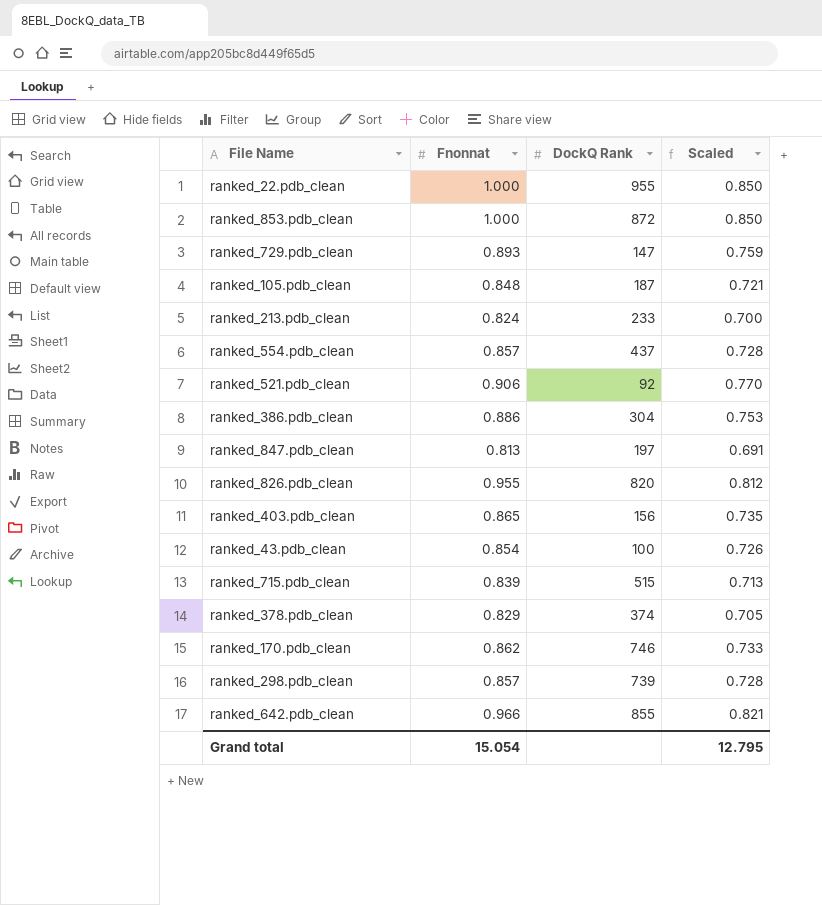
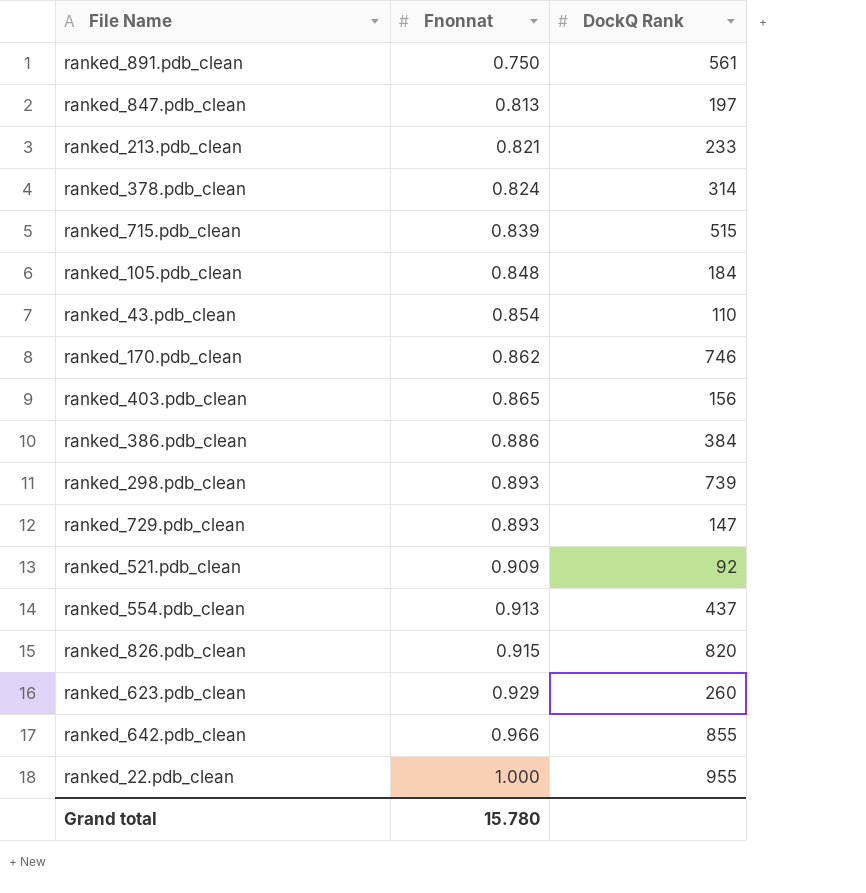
row order: none -> Fnonnat ascending
column Scaled | formula: [Fnonnat] * 0.85 -> none
row ranked_853.pdb_clean: 1.000 | 872 | 0.850 -> none
row ranked_891.pdb_clean: none -> 0.750 | 561
ranked_213.pdb_clean | Fnonnat: 0.824 -> 0.821
ranked_378.pdb_clean | Fnonnat: 0.829 -> 0.824
ranked_378.pdb_clean | DockQ Rank: 374 -> 314
ranked_105.pdb_clean | DockQ Rank: 187 -> 184
ranked_43.pdb_clean | DockQ Rank: 100 -> 110
ranked_386.pdb_clean | DockQ Rank: 304 -> 384
ranked_298.pdb_clean | Fnonnat: 0.857 -> 0.893
ranked_521.pdb_clean | Fnonnat: 0.906 -> 0.909
ranked_554.pdb_clean | Fnonnat: 0.857 -> 0.913
ranked_826.pdb_clean | Fnonnat: 0.955 -> 0.915
row ranked_623.pdb_clean: none -> 0.929 | 260
Grand total | Fnonnat: 15.054 -> 15.780

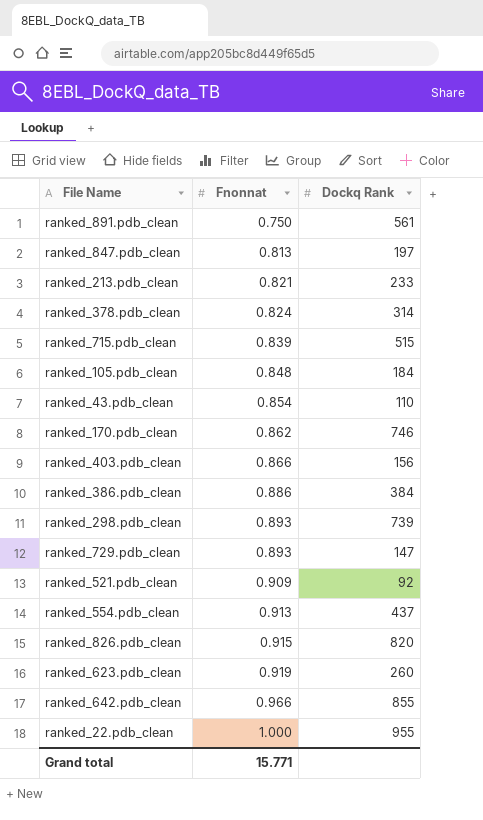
column name: DockQ Rank -> Dockq Rank
ranked_403.pdb_clean | Fnonnat: 0.865 -> 0.866
ranked_623.pdb_clean | Fnonnat: 0.929 -> 0.919
Grand total | Fnonnat: 15.780 -> 15.771

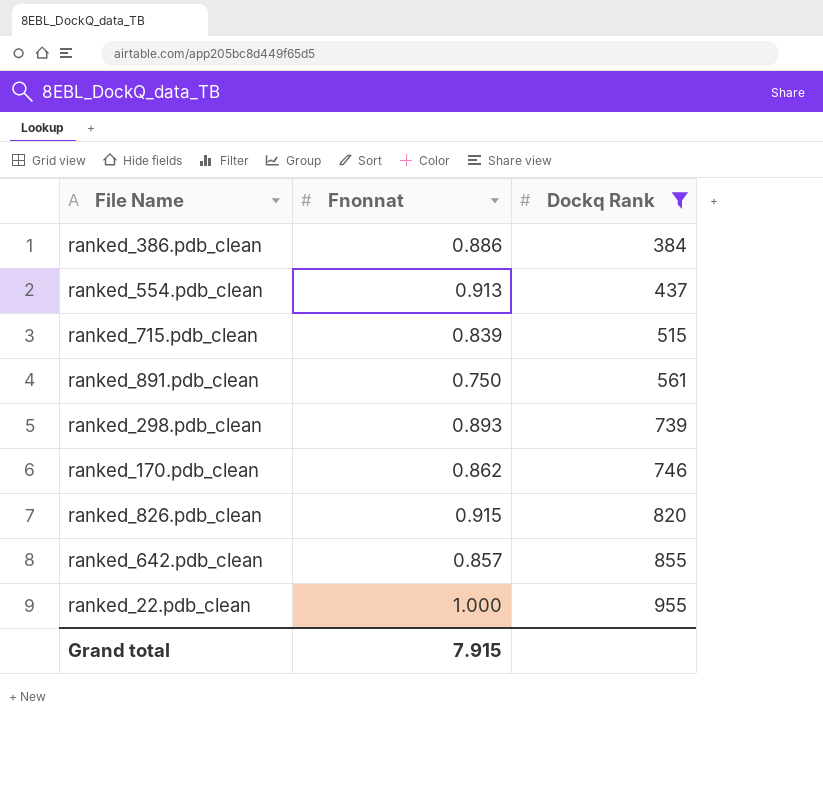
filter: none -> Dockq Rank >= 384
row order: Fnonnat ascending -> Dockq Rank ascending
ranked_642.pdb_clean | Fnonnat: 0.966 -> 0.857
Grand total | Fnonnat: 15.771 -> 7.915

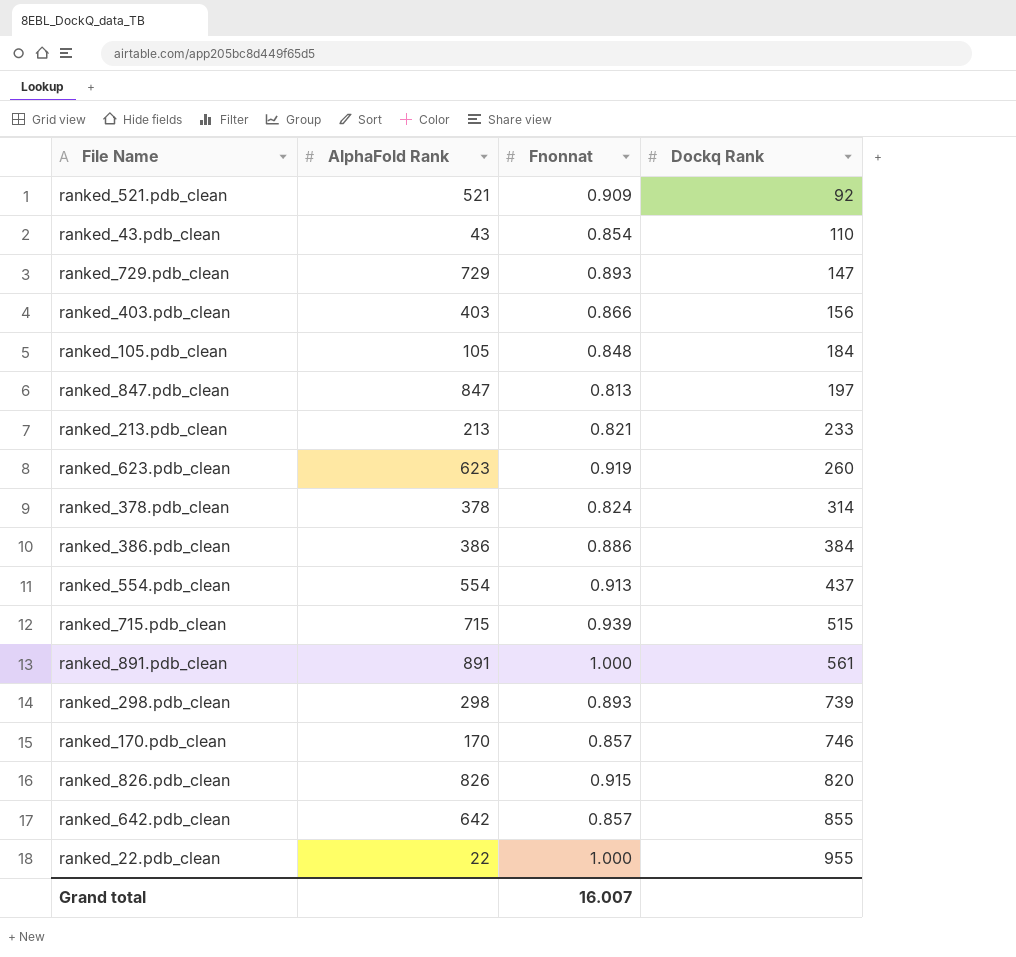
filter: Dockq Rank >= 384 -> none
column AlphaFold Rank | position: none -> 2
ranked_715.pdb_clean | Fnonnat: 0.839 -> 0.939
ranked_891.pdb_clean | Fnonnat: 0.750 -> 1.000
ranked_170.pdb_clean | Fnonnat: 0.862 -> 0.857
Grand total | Fnonnat: 7.915 -> 16.007

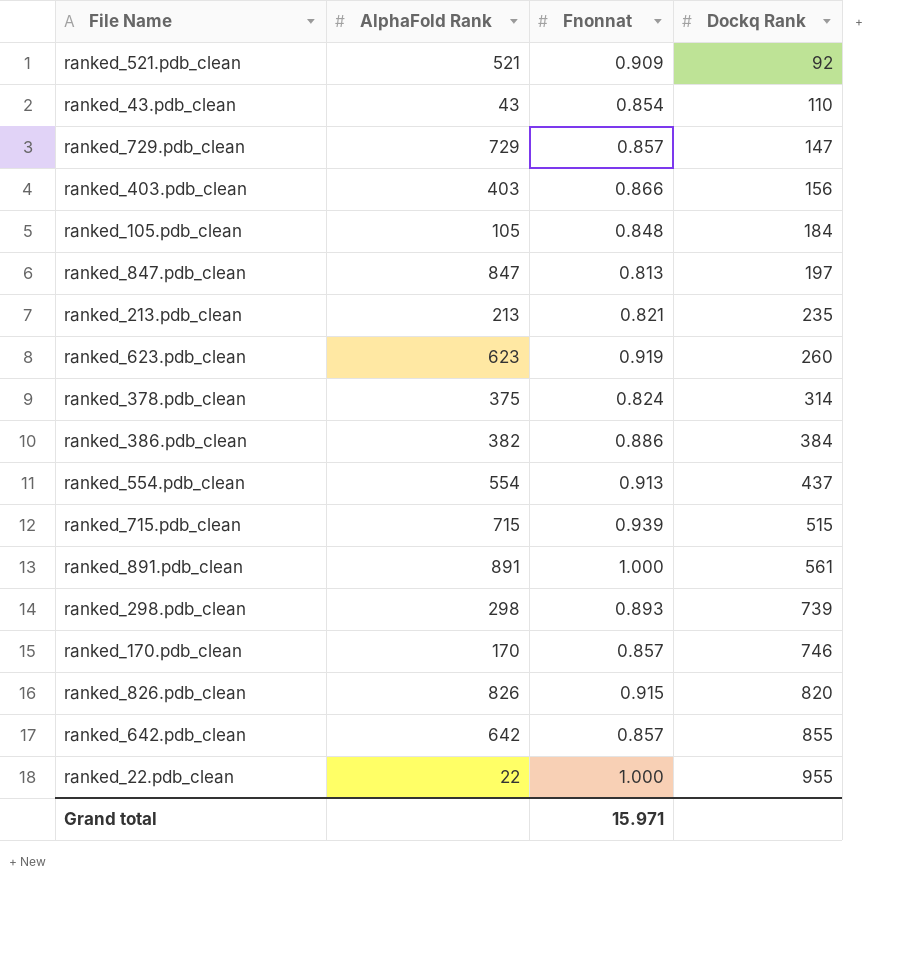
ranked_729.pdb_clean | Fnonnat: 0.893 -> 0.857
ranked_213.pdb_clean | Dockq Rank: 233 -> 235
ranked_378.pdb_clean | AlphaFold Rank: 378 -> 375
ranked_386.pdb_clean | AlphaFold Rank: 386 -> 382
Grand total | Fnonnat: 16.007 -> 15.971

